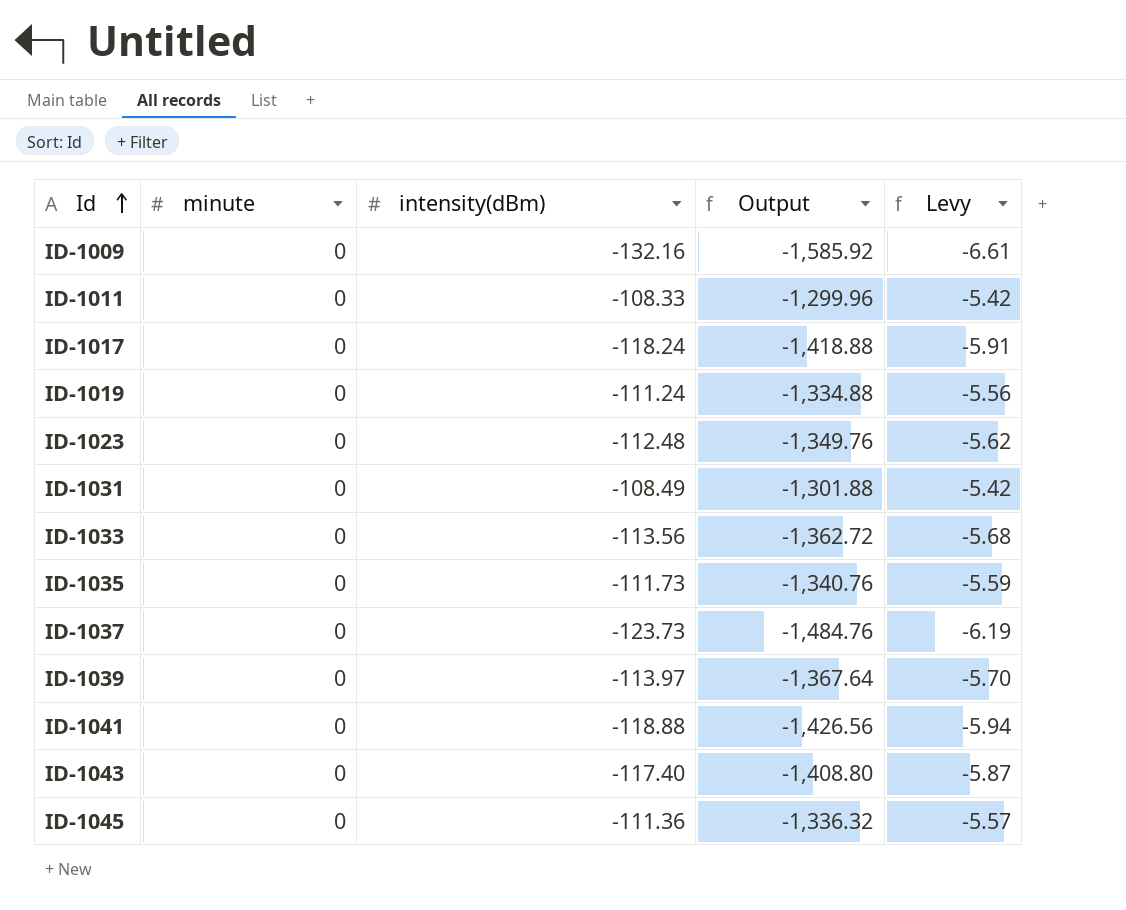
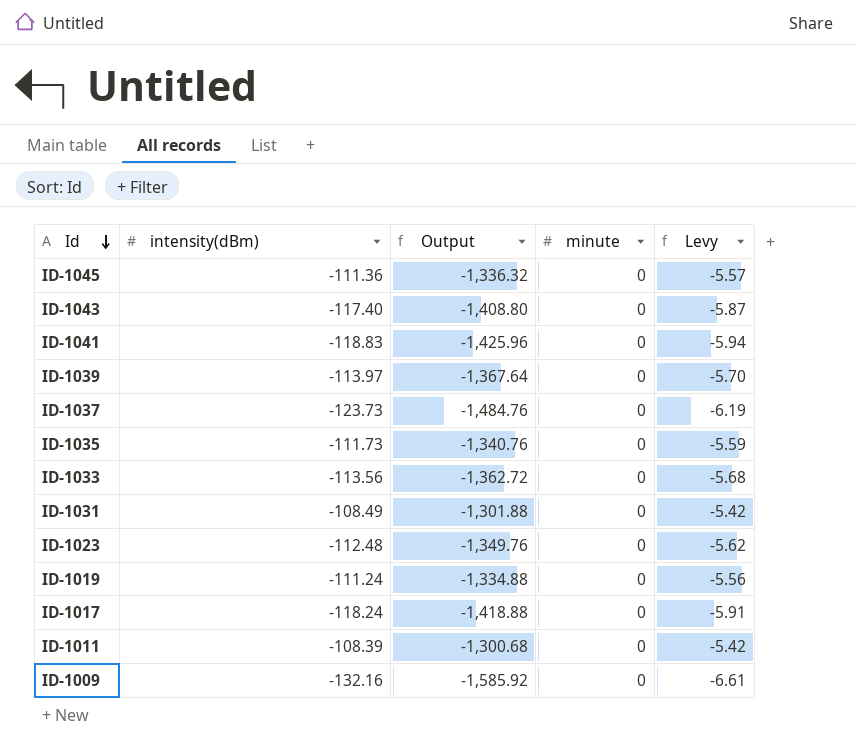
row order: Id ascending -> Id descending
column minute | position: 2 -> 4
ID-1041 | intensity(dBm): -118.88 -> -118.83
ID-1041 | Output: -1,426.56 -> -1,425.96
ID-1011 | intensity(dBm): -108.33 -> -108.39
ID-1011 | Output: -1,299.96 -> -1,300.68

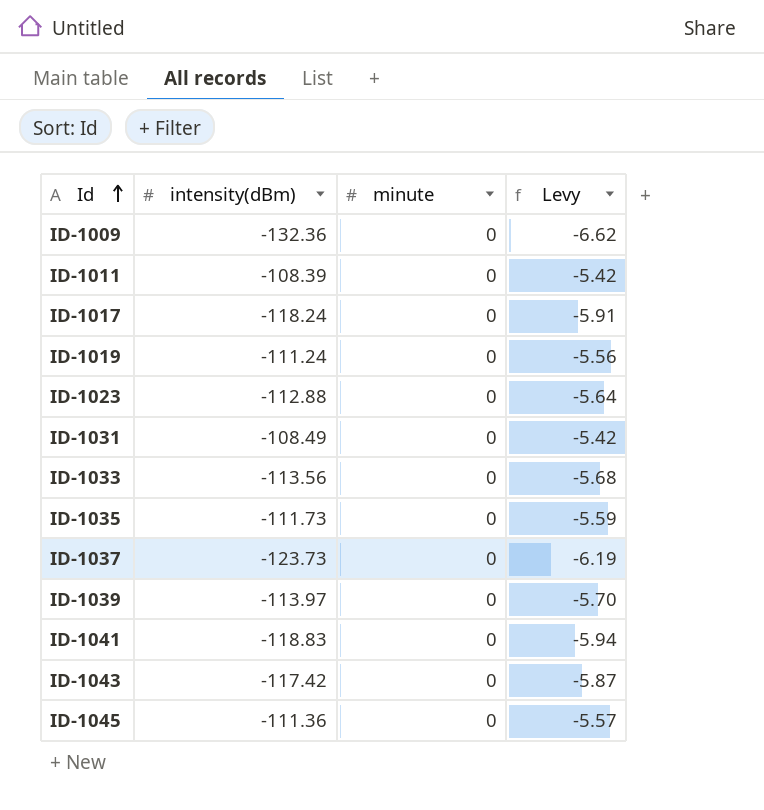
row order: Id descending -> Id ascending
column Output | formula: [intensity(dBm)] * 12 -> none
ID-1009 | intensity(dBm): -132.16 -> -132.36
ID-1009 | Levy: -6.61 -> -6.62
ID-1023 | intensity(dBm): -112.48 -> -112.88
ID-1023 | Levy: -5.62 -> -5.64
ID-1043 | intensity(dBm): -117.40 -> -117.42

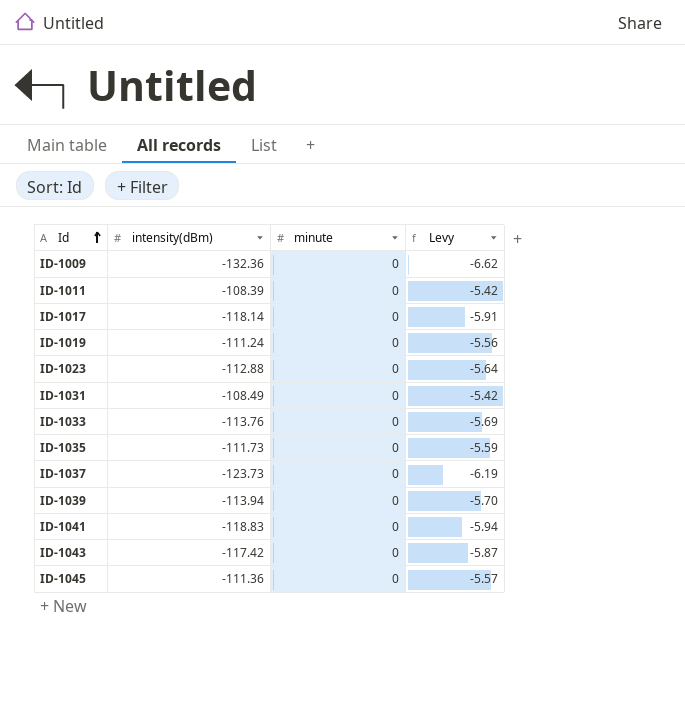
ID-1017 | intensity(dBm): -118.24 -> -118.14
ID-1033 | intensity(dBm): -113.56 -> -113.76
ID-1033 | Levy: -5.68 -> -5.69
ID-1039 | intensity(dBm): -113.97 -> -113.94

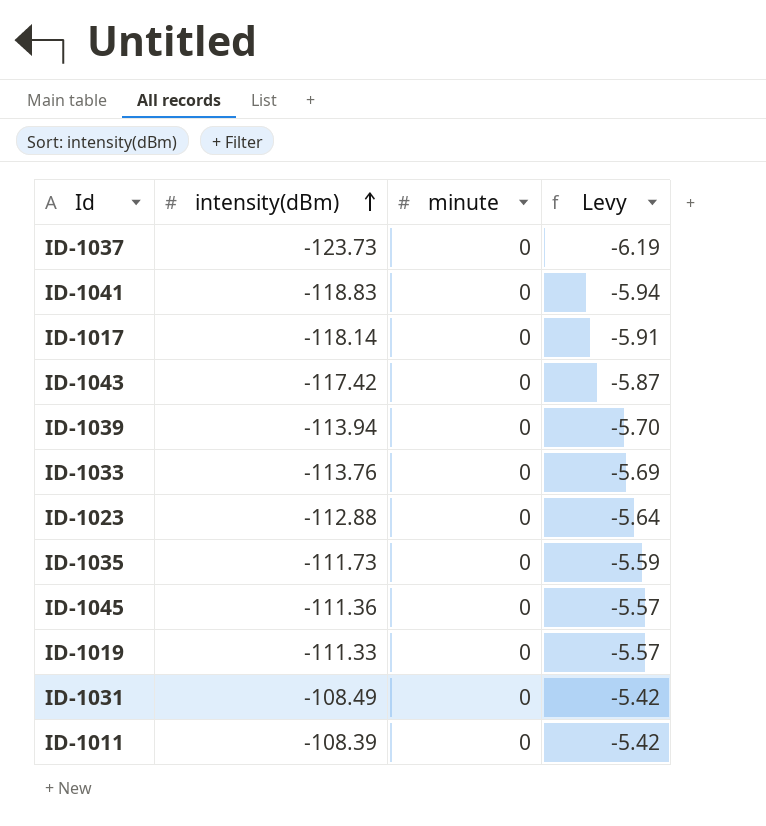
row order: Id ascending -> intensity(dBm) ascending
row ID-1009: -132.36 | 0 | -6.62 -> none
ID-1019 | intensity(dBm): -111.24 -> -111.33
ID-1019 | Levy: -5.56 -> -5.57

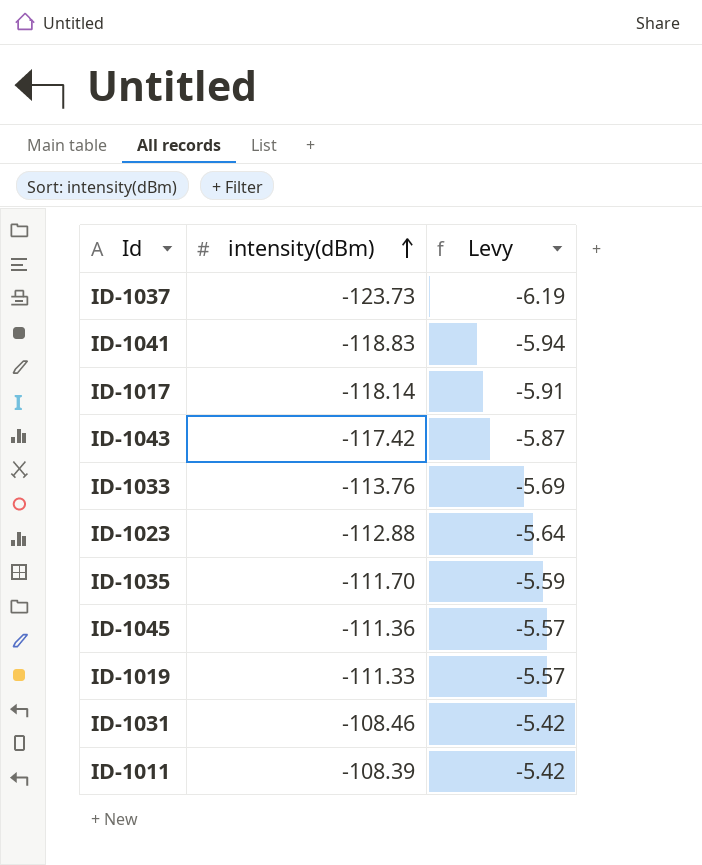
column minute | position: 3 -> none
row ID-1039: -113.94 | 0 | -5.70 -> none
ID-1035 | intensity(dBm): -111.73 -> -111.70
ID-1031 | intensity(dBm): -108.49 -> -108.46

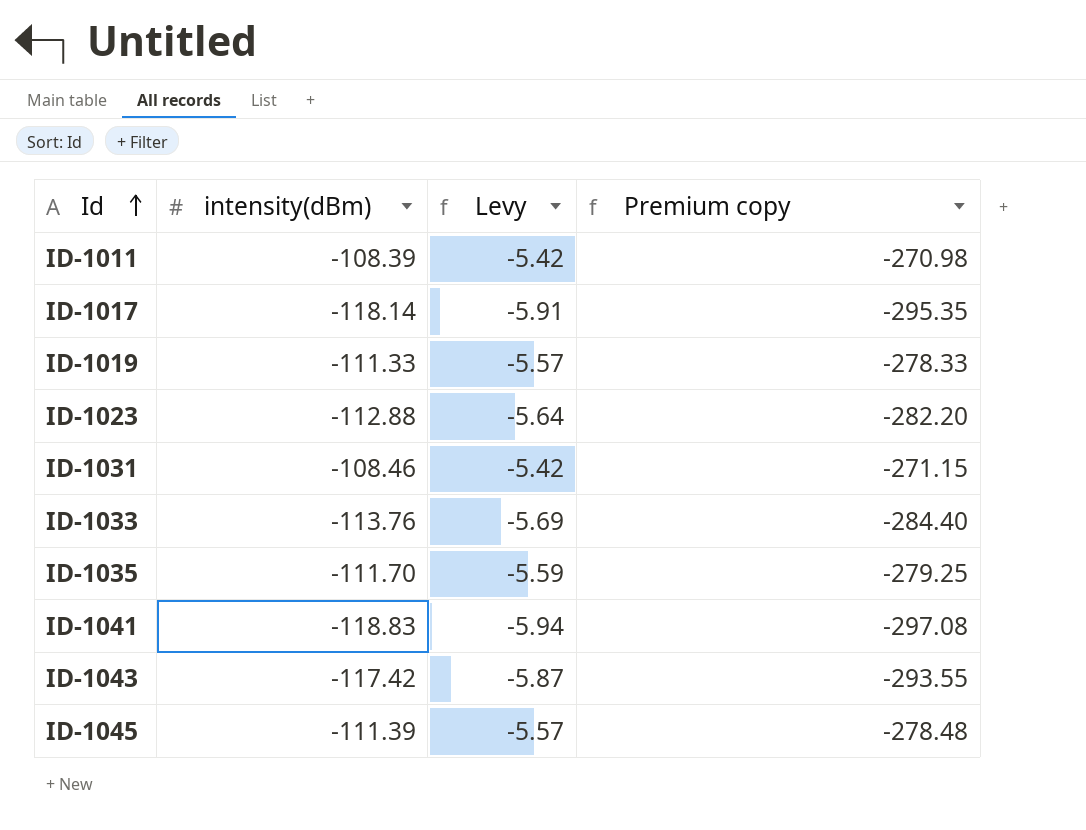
row order: intensity(dBm) ascending -> Id ascending
column Premium copy | formula: none -> [intensity(dBm)] * 2.5
row ID-1037: -123.73 | -6.19 -> none
ID-1045 | intensity(dBm): -111.36 -> -111.39

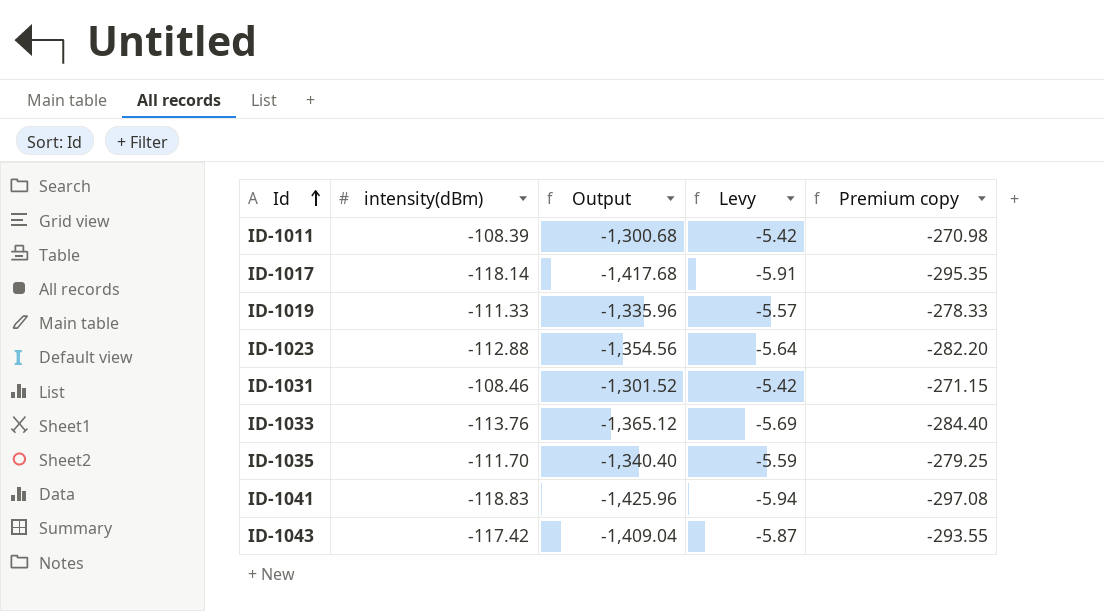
column Output | formula: none -> [intensity(dBm)] * 12
row ID-1045: -111.39 | -5.57 | -278.48 -> none

